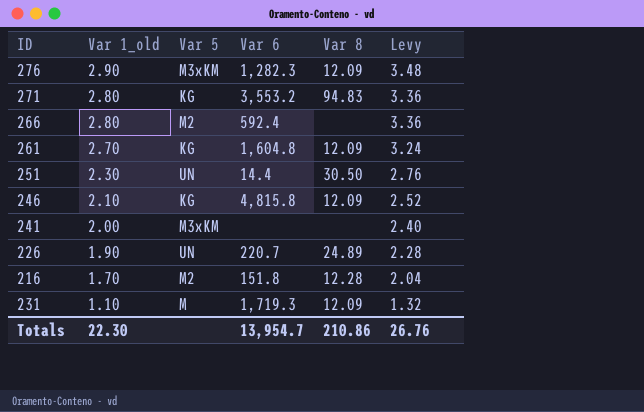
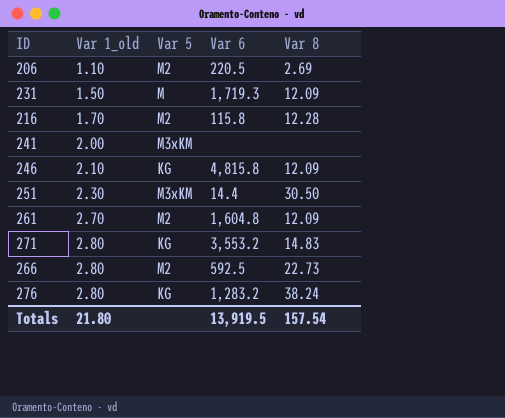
row order: Var 1_old descending -> Var 1_old ascending
column Levy | formula: [Var 1_old] * 1.2 -> none
row 226: 1.90 | UN | 220.7 | 24.89 | 2.28 -> none
row 206: none -> 1.10 | M2 | 220.5 | 2.69
231 | Var 1_old: 1.10 -> 1.50
216 | Var 6: 151.8 -> 115.8
251 | Var 5: UN -> M3xKM
261 | Var 5: KG -> M2
271 | Var 8: 94.83 -> 14.83
266 | Var 6: 592.4 -> 592.5
266 | Var 8: none -> 22.73
276 | Var 1_old: 2.90 -> 2.80
276 | Var 5: M3xKM -> KG
276 | Var 6: 1,282.3 -> 1,283.2
276 | Var 8: 12.09 -> 38.24
Totals | Var 1_old: 22.30 -> 21.80
Totals | Var 6: 13,954.7 -> 13,919.5
Totals | Var 8: 210.86 -> 157.54

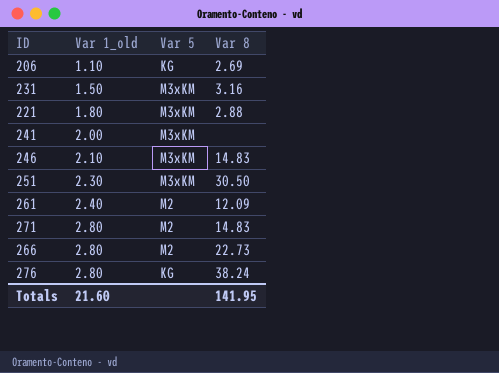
column Var 6 | position: 4 -> none
row 216: 1.70 | M2 | 115.8 | 12.28 -> none
206 | Var 5: M2 -> KG
231 | Var 5: M -> M3xKM
231 | Var 8: 12.09 -> 3.16
row 221: none -> 1.80 | M3xKM | 2.88
246 | Var 5: KG -> M3xKM
246 | Var 8: 12.09 -> 14.83
261 | Var 1_old: 2.70 -> 2.40
271 | Var 5: KG -> M2
Totals | Var 1_old: 21.80 -> 21.60
Totals | Var 8: 157.54 -> 141.95

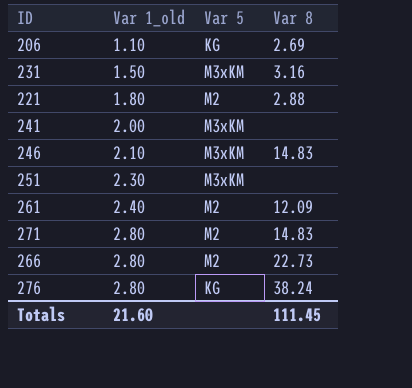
221 | Var 5: M3xKM -> M2
251 | Var 8: 30.50 -> none
Totals | Var 8: 141.95 -> 111.45

